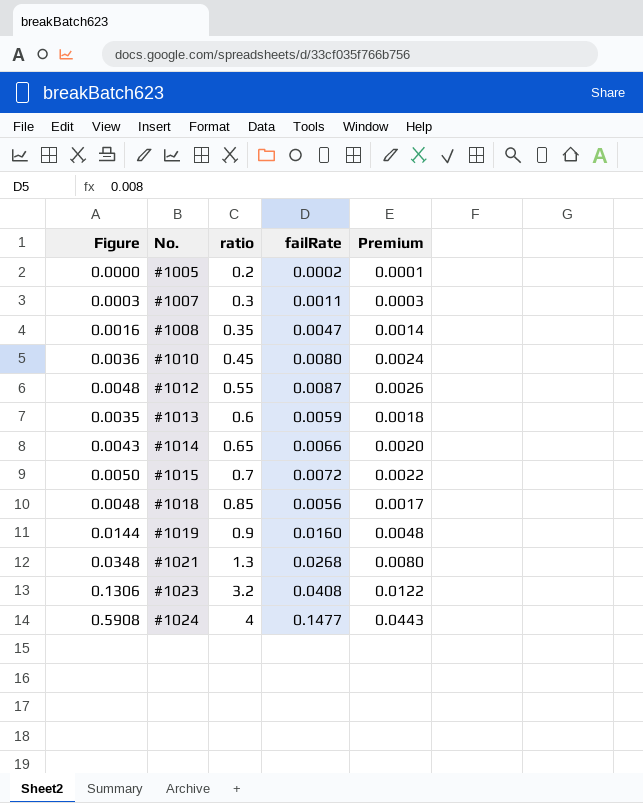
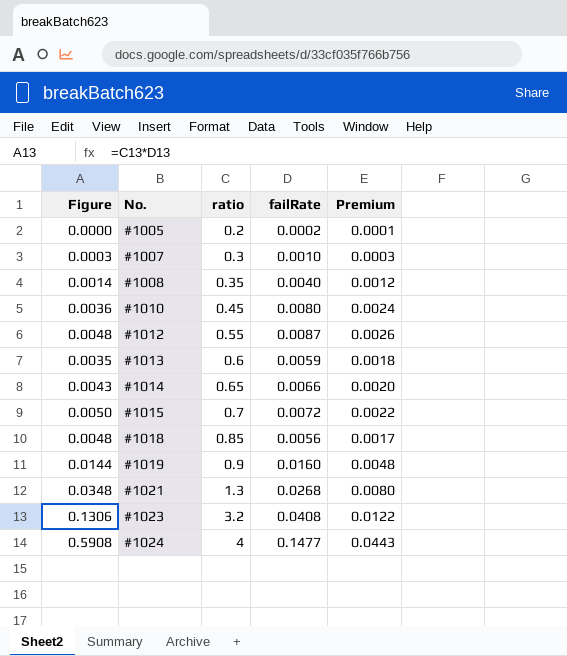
#1007 | failRate: 0.0011 -> 0.0010
#1008 | Figure: 0.0016 -> 0.0014
#1008 | failRate: 0.0047 -> 0.0040
#1008 | Premium: 0.0014 -> 0.0012

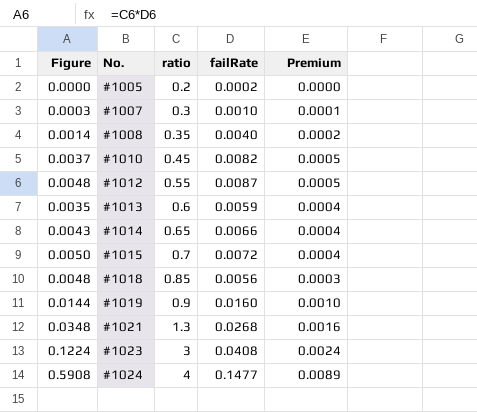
column Premium | formula: [failRate] * 0.3 -> [failRate] * 0.06
#1010 | Figure: 0.0036 -> 0.0037
#1010 | failRate: 0.0080 -> 0.0082
#1023 | Figure: 0.1306 -> 0.1224
#1023 | ratio: 3.2 -> 3

